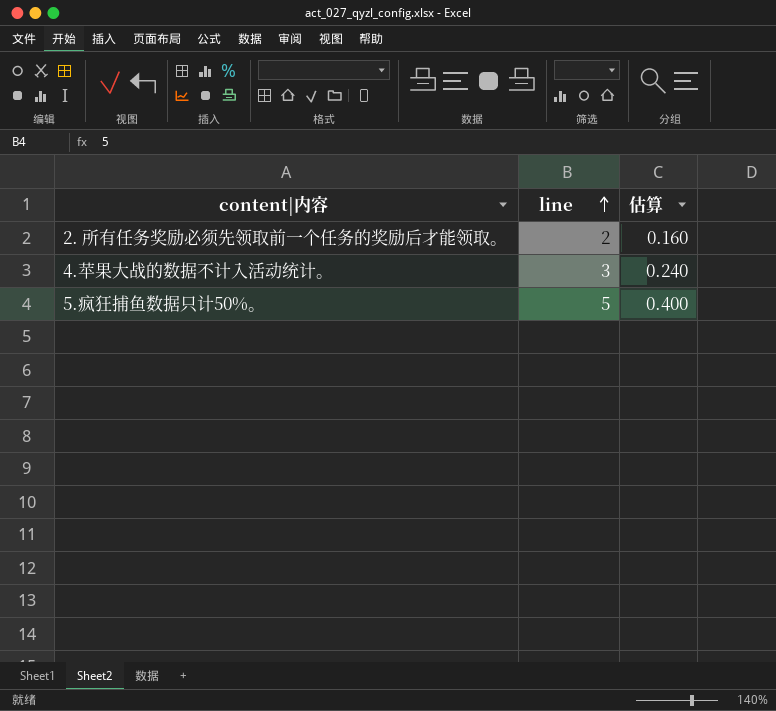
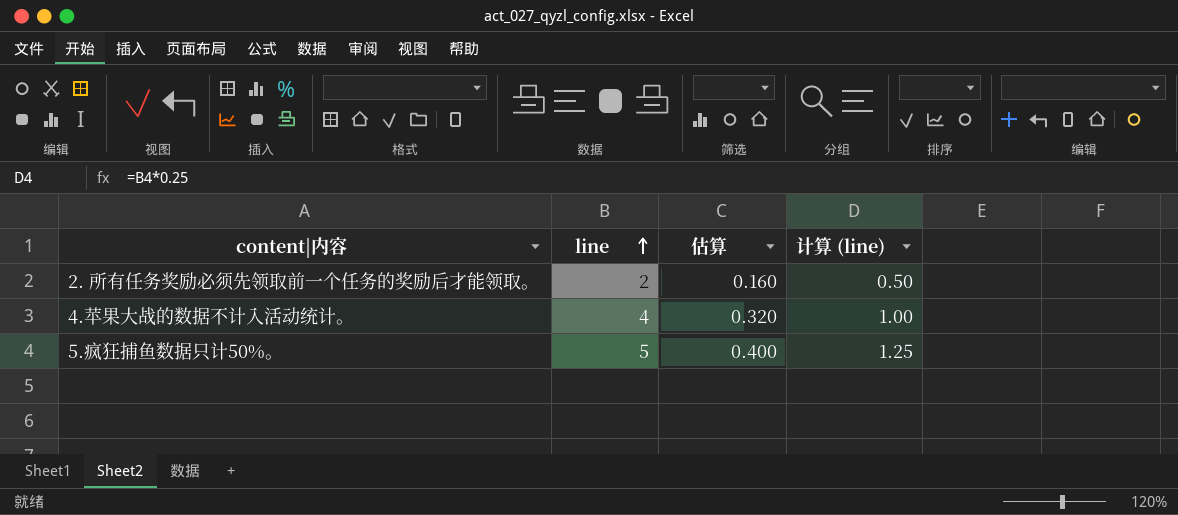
column 计算 (line) | formula: none -> [line] * 0.25
4.苹果大战的数据不计入活动统计。 | line: 3 -> 4
4.苹果大战的数据不计入活动统计。 | 估算: 0.240 -> 0.320

